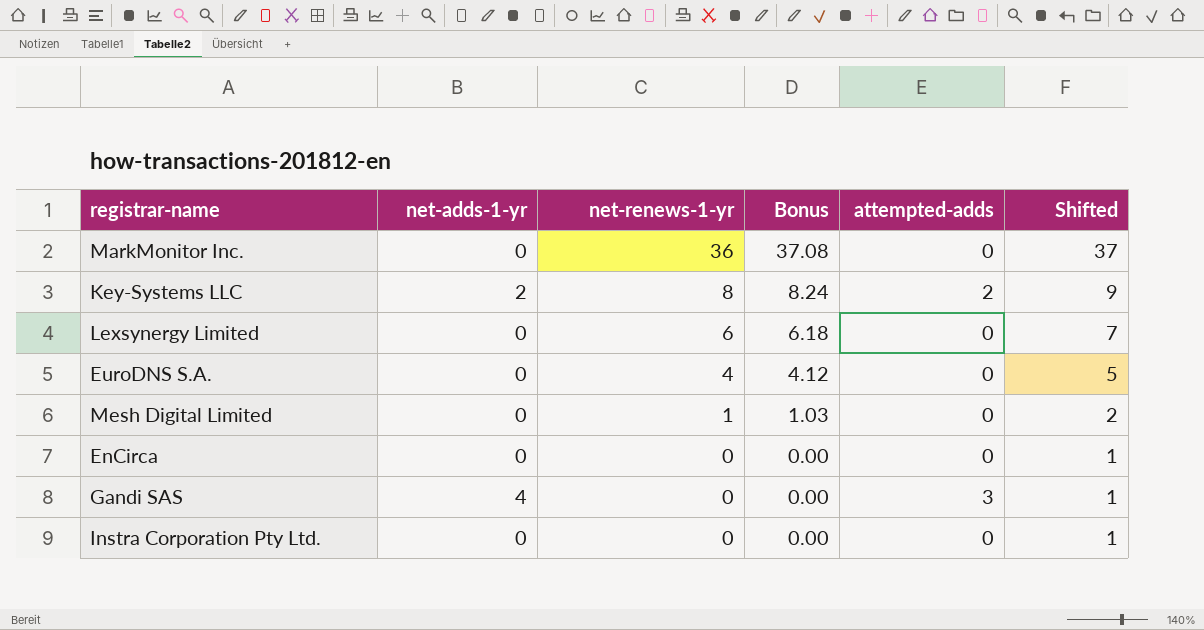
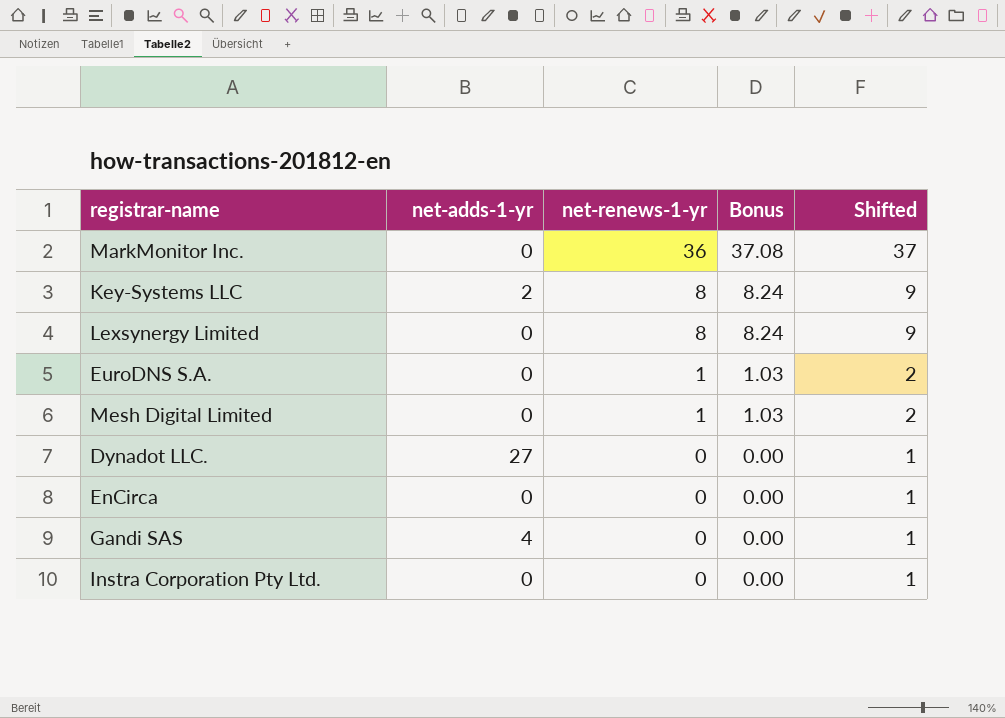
column attempted-adds | position: 5 -> none
Lexsynergy Limited | net-renews-1-yr: 6 -> 8
Lexsynergy Limited | Bonus: 6.18 -> 8.24
Lexsynergy Limited | Shifted: 7 -> 9
EuroDNS S.A. | net-renews-1-yr: 4 -> 1
EuroDNS S.A. | Bonus: 4.12 -> 1.03
EuroDNS S.A. | Shifted: 5 -> 2
row Dynadot LLC.: none -> 27 | 0 | 0.00 | 1

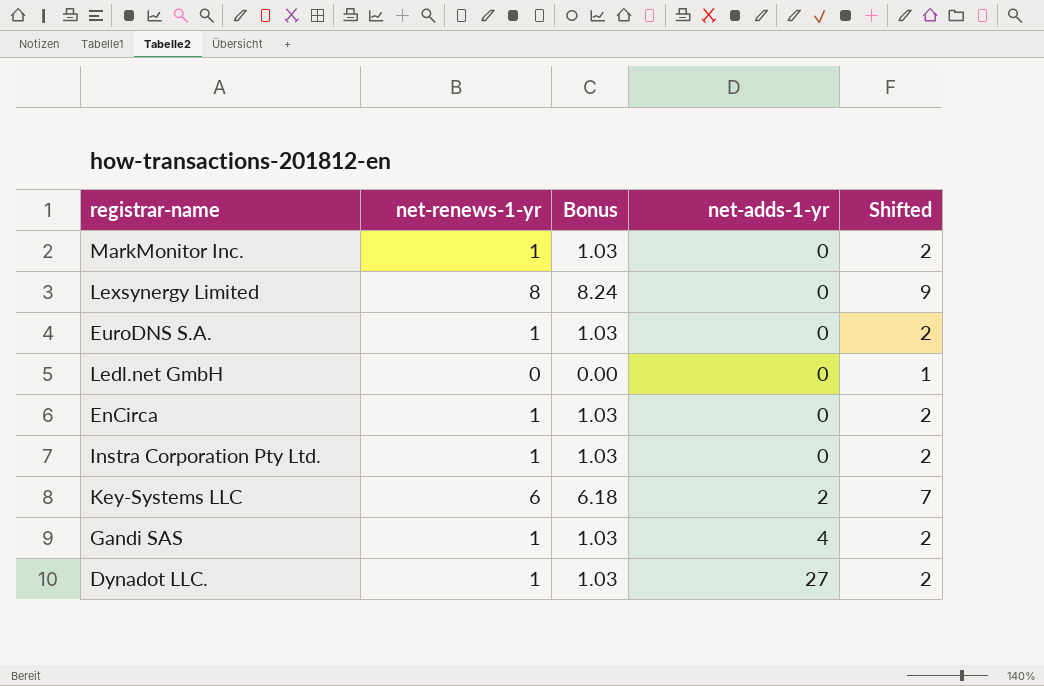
row order: net-renews-1-yr descending -> net-adds-1-yr ascending
column net-adds-1-yr | position: 2 -> 4
row Mesh Digital Limited: 0 | 1 | 1.03 | 2 -> none
MarkMonitor Inc. | net-renews-1-yr: 36 -> 1
MarkMonitor Inc. | Bonus: 37.08 -> 1.03
MarkMonitor Inc. | Shifted: 37 -> 2
row Ledl.net GmbH: none -> 0 | 0.00 | 0 | 1
EnCirca | net-renews-1-yr: 0 -> 1
EnCirca | Bonus: 0.00 -> 1.03
EnCirca | Shifted: 1 -> 2
Instra Corporation Pty Ltd. | net-renews-1-yr: 0 -> 1
Instra Corporation Pty Ltd. | Bonus: 0.00 -> 1.03
Instra Corporation Pty Ltd. | Shifted: 1 -> 2
Key-Systems LLC | net-renews-1-yr: 8 -> 6
Key-Systems LLC | Bonus: 8.24 -> 6.18
Key-Systems LLC | Shifted: 9 -> 7
Gandi SAS | net-renews-1-yr: 0 -> 1
Gandi SAS | Bonus: 0.00 -> 1.03
Gandi SAS | Shifted: 1 -> 2
Dynadot LLC. | net-renews-1-yr: 0 -> 1
Dynadot LLC. | Bonus: 0.00 -> 1.03
Dynadot LLC. | Shifted: 1 -> 2

